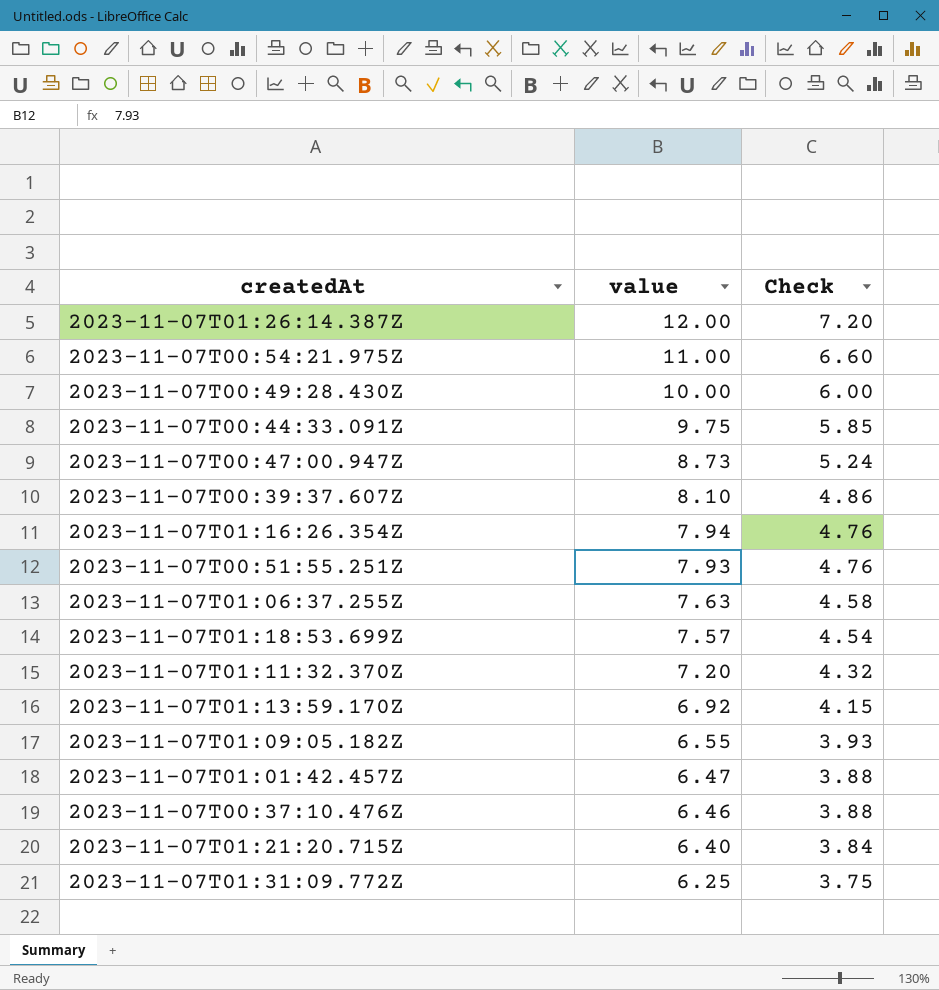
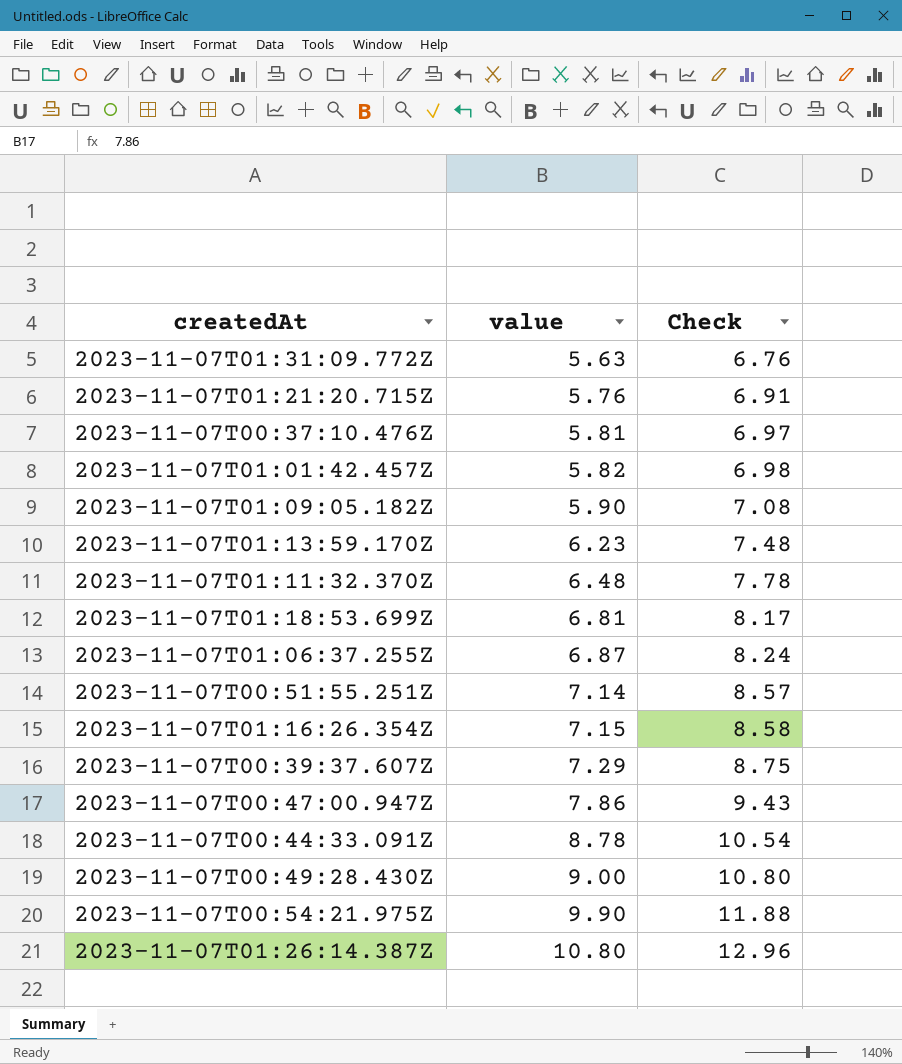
row order: value descending -> value ascending
column Check | formula: [value] * 0.6 -> [value] * 1.2
2023-11-07T01:31:09.772Z | value: 6.25 -> 5.63
2023-11-07T01:21:20.715Z | value: 6.40 -> 5.76
2023-11-07T00:37:10.476Z | value: 6.46 -> 5.81
2023-11-07T01:01:42.457Z | value: 6.47 -> 5.82
2023-11-07T01:09:05.182Z | value: 6.55 -> 5.90
2023-11-07T01:13:59.170Z | value: 6.92 -> 6.23
2023-11-07T01:11:32.370Z | value: 7.20 -> 6.48
2023-11-07T01:18:53.699Z | value: 7.57 -> 6.81
2023-11-07T01:06:37.255Z | value: 7.63 -> 6.87
2023-11-07T00:51:55.251Z | value: 7.93 -> 7.14
2023-11-07T01:16:26.354Z | value: 7.94 -> 7.15
2023-11-07T00:39:37.607Z | value: 8.10 -> 7.29
2023-11-07T00:47:00.947Z | value: 8.73 -> 7.86
2023-11-07T00:44:33.091Z | value: 9.75 -> 8.78
2023-11-07T00:49:28.430Z | value: 10.00 -> 9.00
2023-11-07T00:54:21.975Z | value: 11.00 -> 9.90
2023-11-07T01:26:14.387Z | value: 12.00 -> 10.80

